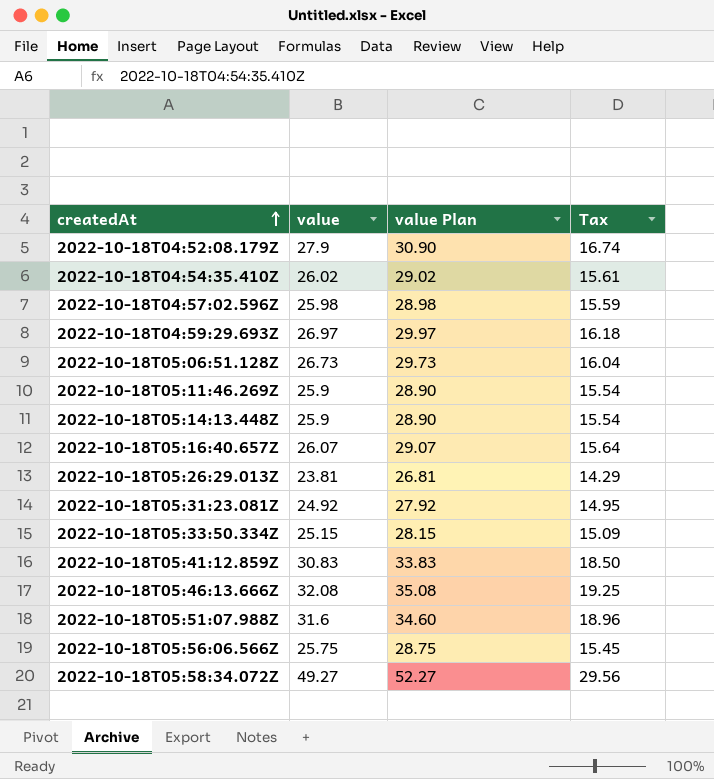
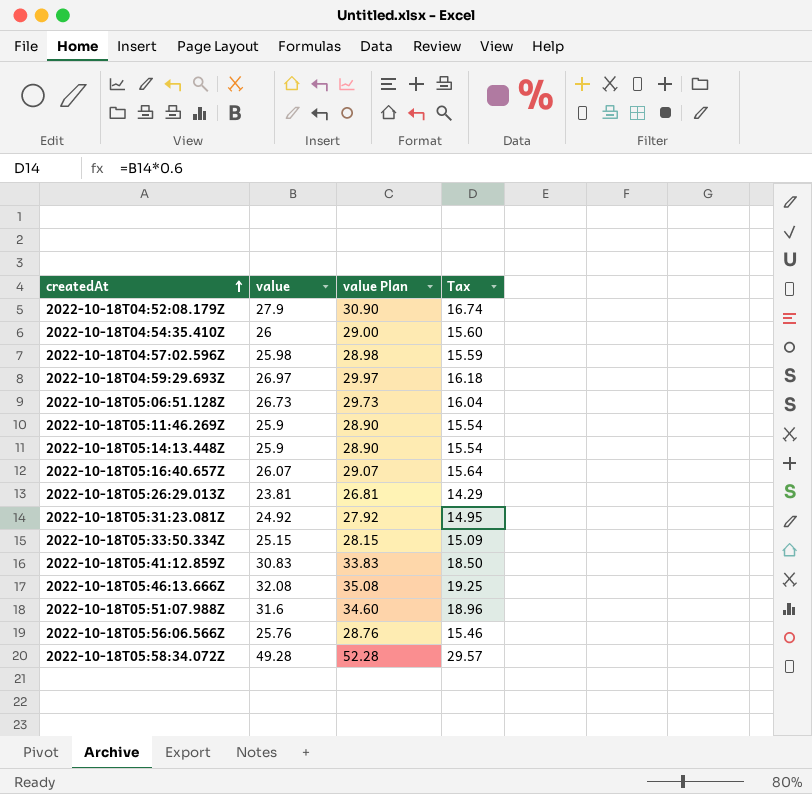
2022-10-18T04:54:35.410Z | value: 26.02 -> 26
2022-10-18T04:54:35.410Z | value Plan: 29.02 -> 29.00
2022-10-18T04:54:35.410Z | Tax: 15.61 -> 15.60
2022-10-18T05:56:06.566Z | value: 25.75 -> 25.76
2022-10-18T05:56:06.566Z | value Plan: 28.75 -> 28.76
2022-10-18T05:56:06.566Z | Tax: 15.45 -> 15.46
2022-10-18T05:58:34.072Z | value: 49.27 -> 49.28
2022-10-18T05:58:34.072Z | value Plan: 52.27 -> 52.28
2022-10-18T05:58:34.072Z | Tax: 29.56 -> 29.57

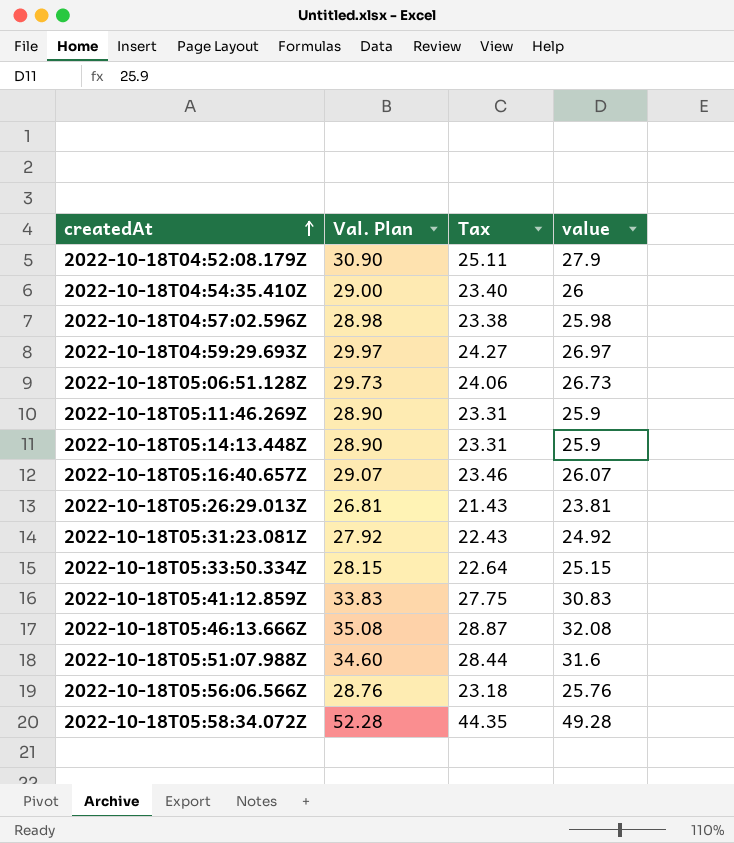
column name: value Plan -> Val. Plan
column Tax | formula: [value] * 0.6 -> [value] * 0.9
column value | position: 2 -> 4

